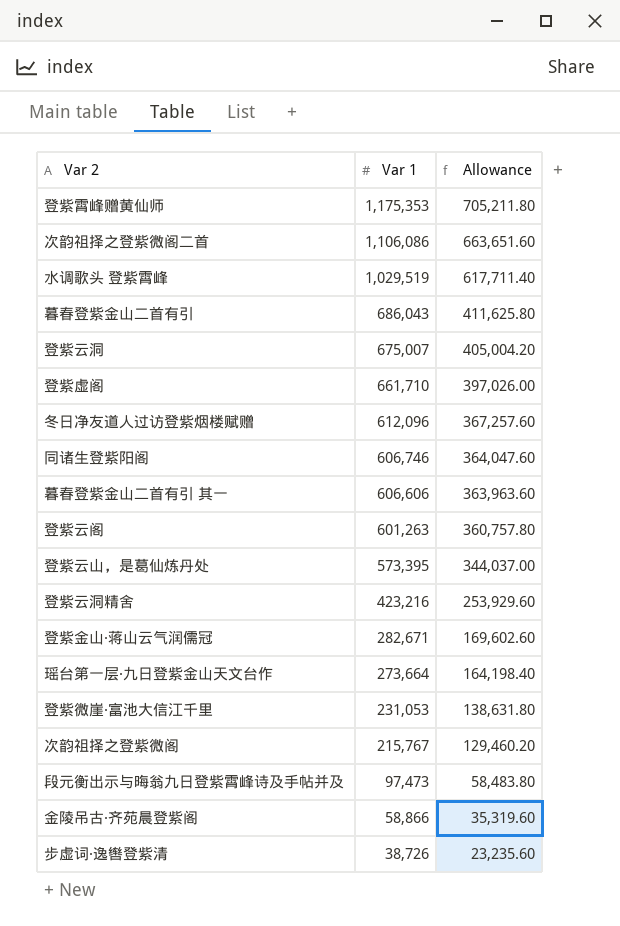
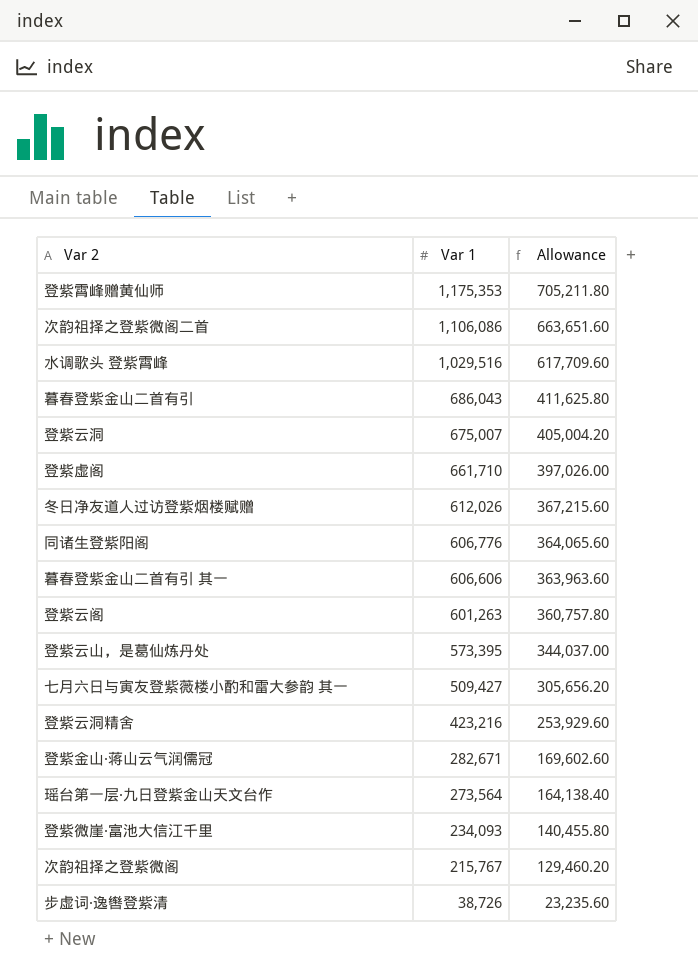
row 段元衡出示与晦翁九日登紫霄峰诗及手帖并及: 97,473 | 58,483.80 -> none
row 金陵吊古·齐苑晨登紫阁: 58,866 | 35,319.60 -> none
水调歌头 登紫霄峰 | Var 1: 1,029,519 -> 1,029,516
水调歌头 登紫霄峰 | Allowance: 617,711.40 -> 617,709.60
冬日净友道人过访登紫烟楼赋赠 | Var 1: 612,096 -> 612,026
冬日净友道人过访登紫烟楼赋赠 | Allowance: 367,257.60 -> 367,215.60
同诸生登紫阳阁 | Var 1: 606,746 -> 606,776
同诸生登紫阳阁 | Allowance: 364,047.60 -> 364,065.60
row 七月六日与寅友登紫薇楼小酌和雷大参韵 其一: none -> 509,427 | 305,656.20
瑶台第一层·九日登紫金山天文台作 | Var 1: 273,664 -> 273,564
瑶台第一层·九日登紫金山天文台作 | Allowance: 164,198.40 -> 164,138.40
登紫微崖·富池大信江千里 | Var 1: 231,053 -> 234,093
登紫微崖·富池大信江千里 | Allowance: 138,631.80 -> 140,455.80

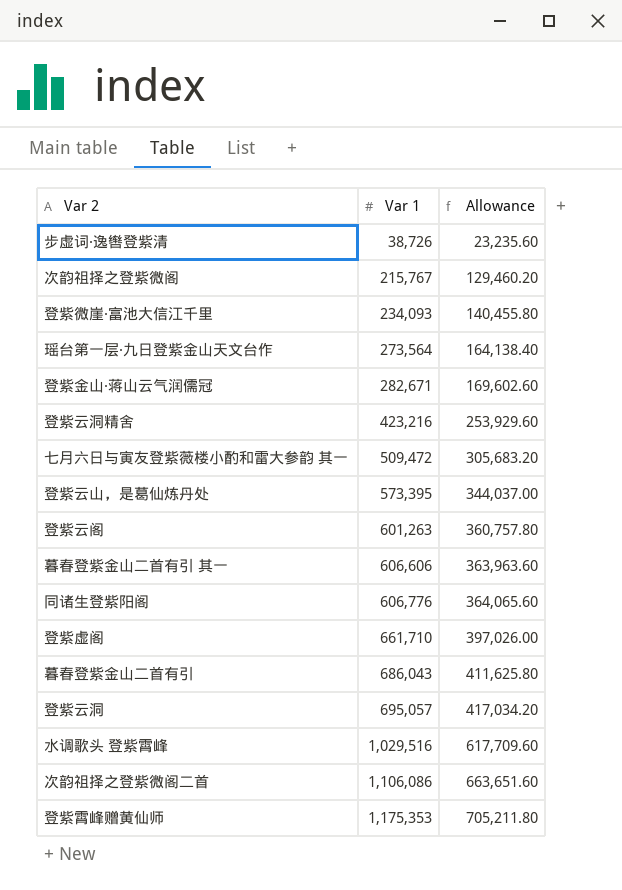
row order: Var 1 descending -> Var 1 ascending
row 冬日净友道人过访登紫烟楼赋赠: 612,026 | 367,215.60 -> none
七月六日与寅友登紫薇楼小酌和雷大参韵 其一 | Var 1: 509,427 -> 509,472
七月六日与寅友登紫薇楼小酌和雷大参韵 其一 | Allowance: 305,656.20 -> 305,683.20
登紫云洞 | Var 1: 675,007 -> 695,057
登紫云洞 | Allowance: 405,004.20 -> 417,034.20

